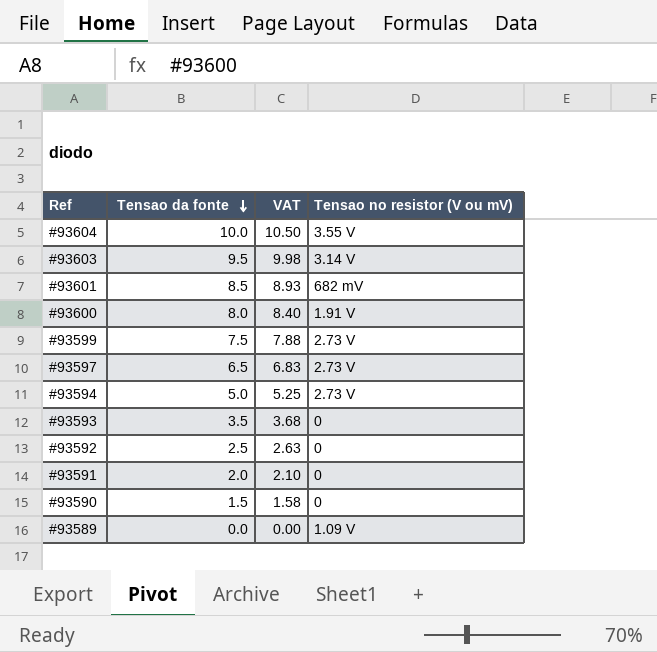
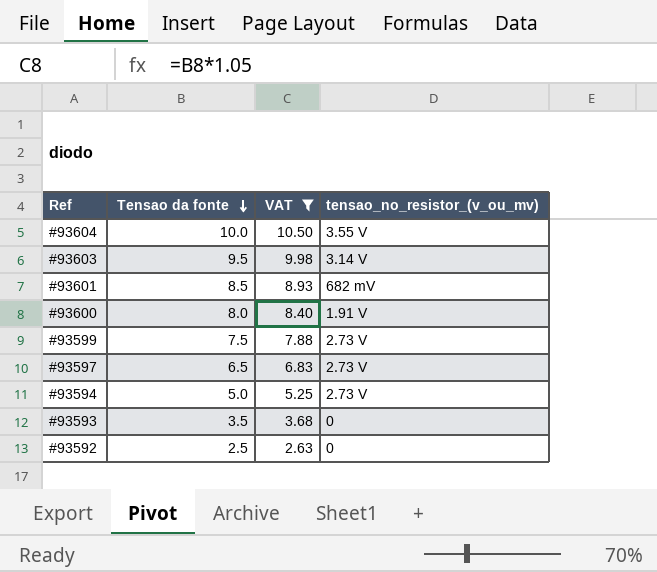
filter: none -> VAT >= 2.63
column name: Tensao no resistor (V ou mV) -> tensao_no_resistor_(v_ou_mv)

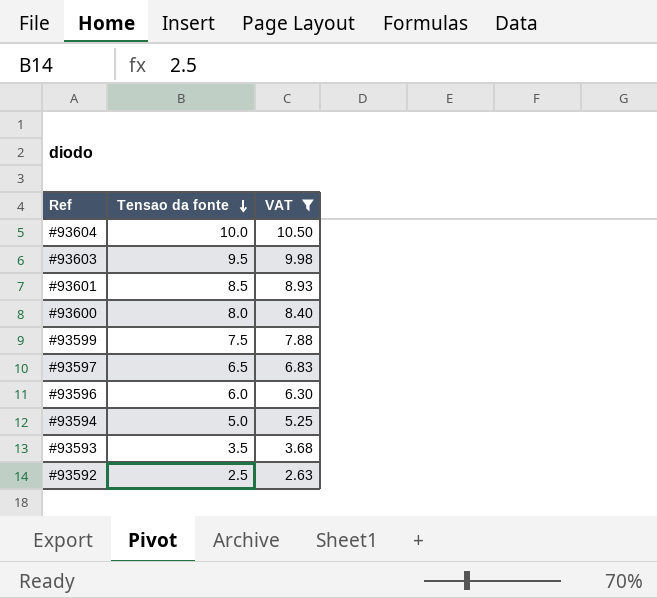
column tensao_no_resistor_(v_ou_mv) | position: 4 -> none
row #93596: none -> 6.0 | 6.30

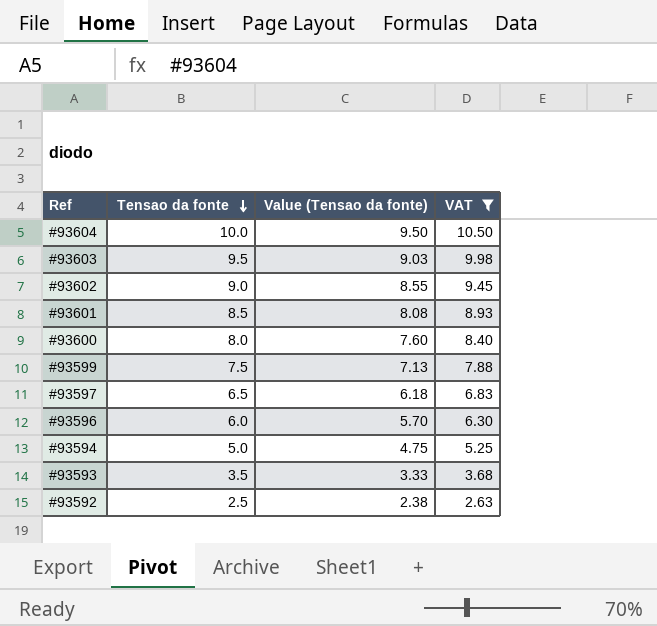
column Value (Tensao da fonte) | formula: none -> [Tensao da fonte] * 0.95
row #93602: none -> 9.0 | 8.55 | 9.45

